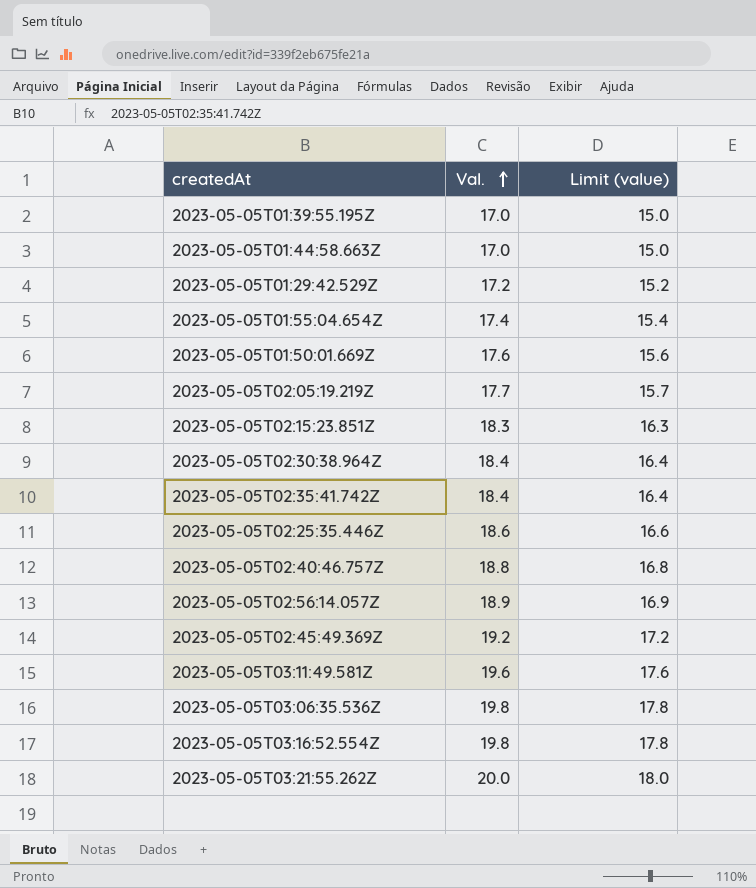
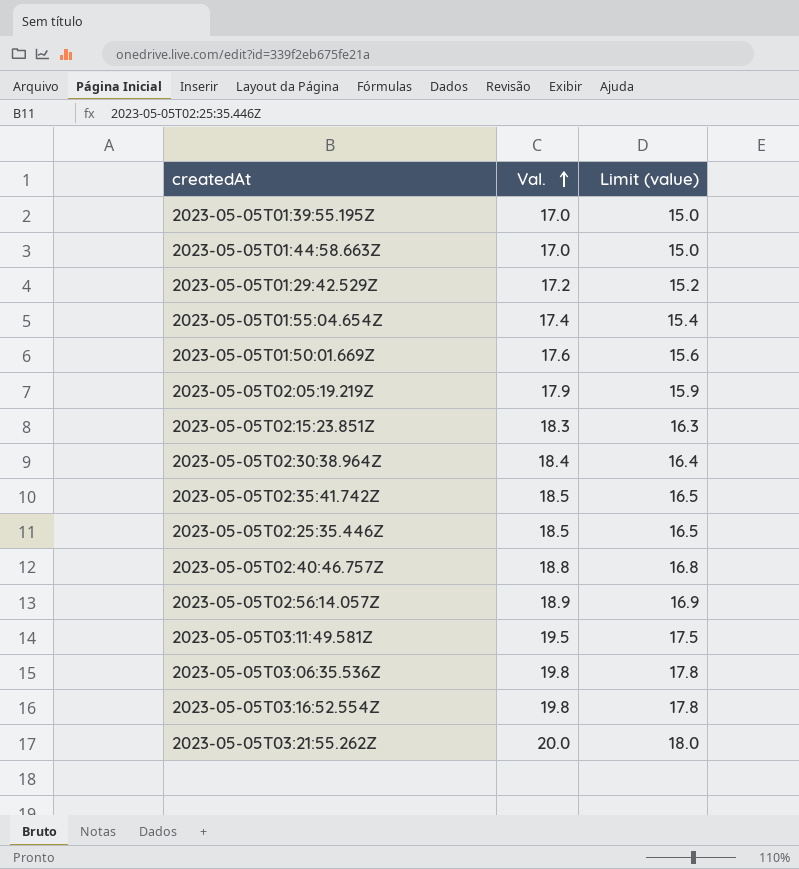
row 2023-05-05T02:45:49.369Z: 19.2 | 17.2 -> none
2023-05-05T02:05:19.219Z | Val.: 17.7 -> 17.9
2023-05-05T02:05:19.219Z | Limit (value): 15.7 -> 15.9
2023-05-05T02:35:41.742Z | Val.: 18.4 -> 18.5
2023-05-05T02:35:41.742Z | Limit (value): 16.4 -> 16.5
2023-05-05T02:25:35.446Z | Val.: 18.6 -> 18.5
2023-05-05T02:25:35.446Z | Limit (value): 16.6 -> 16.5
2023-05-05T03:11:49.581Z | Val.: 19.6 -> 19.5
2023-05-05T03:11:49.581Z | Limit (value): 17.6 -> 17.5

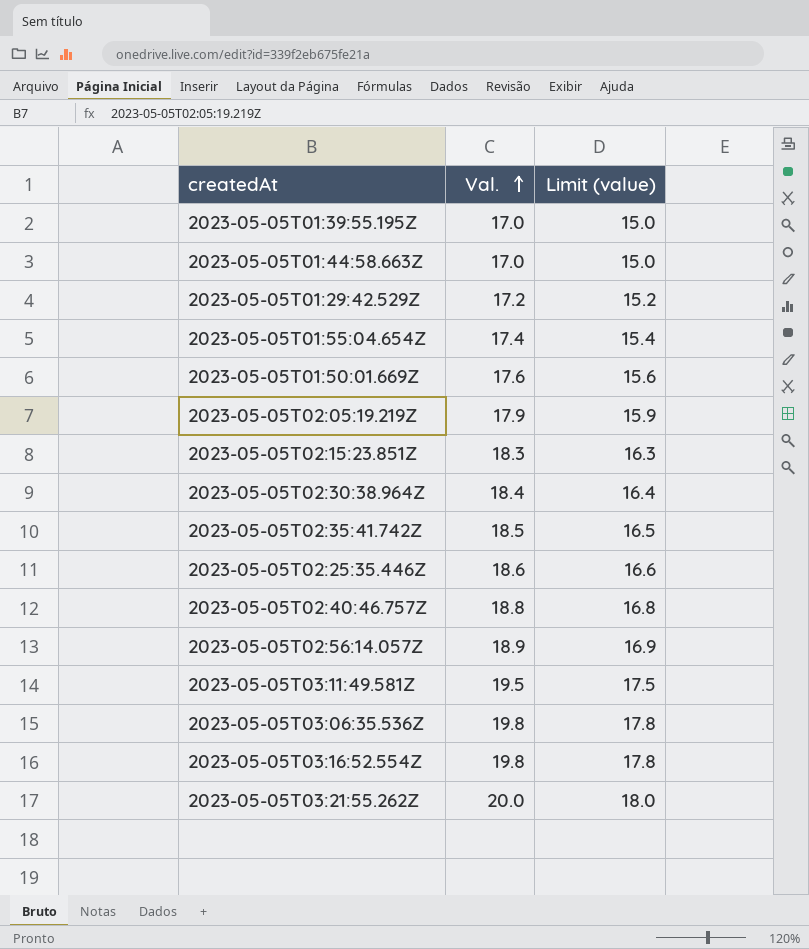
2023-05-05T02:25:35.446Z | Val.: 18.5 -> 18.6
2023-05-05T02:25:35.446Z | Limit (value): 16.5 -> 16.6

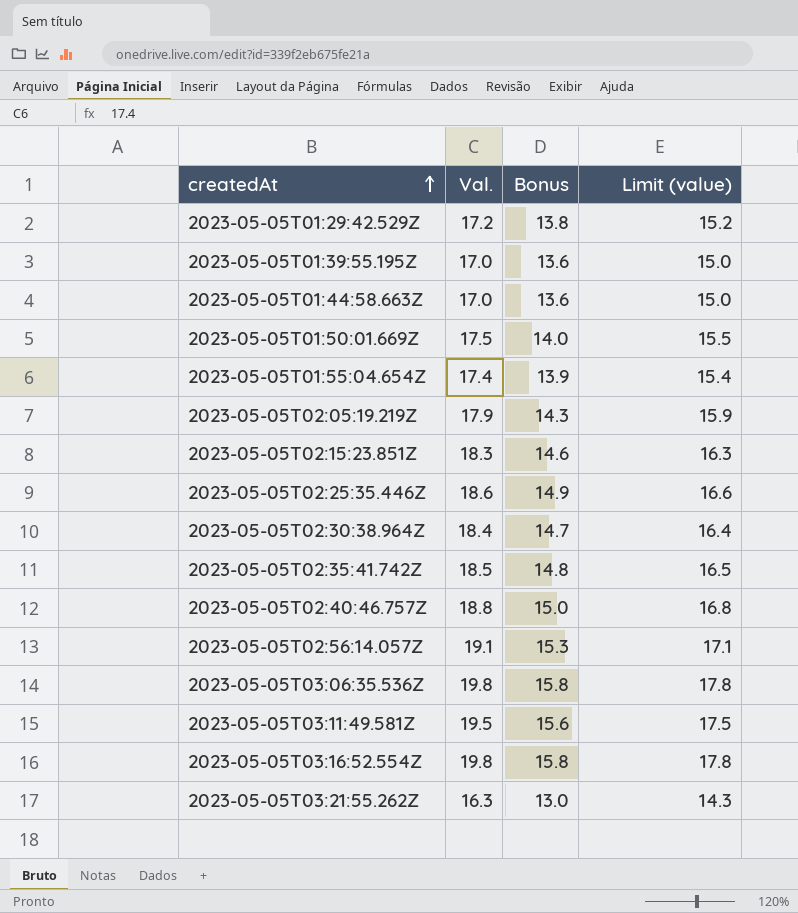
row order: Val. ascending -> createdAt ascending
column Bonus | formula: none -> [Val.] * 0.8
2023-05-05T01:50:01.669Z | Val.: 17.6 -> 17.5
2023-05-05T01:50:01.669Z | Limit (value): 15.6 -> 15.5
2023-05-05T02:56:14.057Z | Val.: 18.9 -> 19.1
2023-05-05T02:56:14.057Z | Limit (value): 16.9 -> 17.1
2023-05-05T03:21:55.262Z | Val.: 20.0 -> 16.3
2023-05-05T03:21:55.262Z | Limit (value): 18.0 -> 14.3

